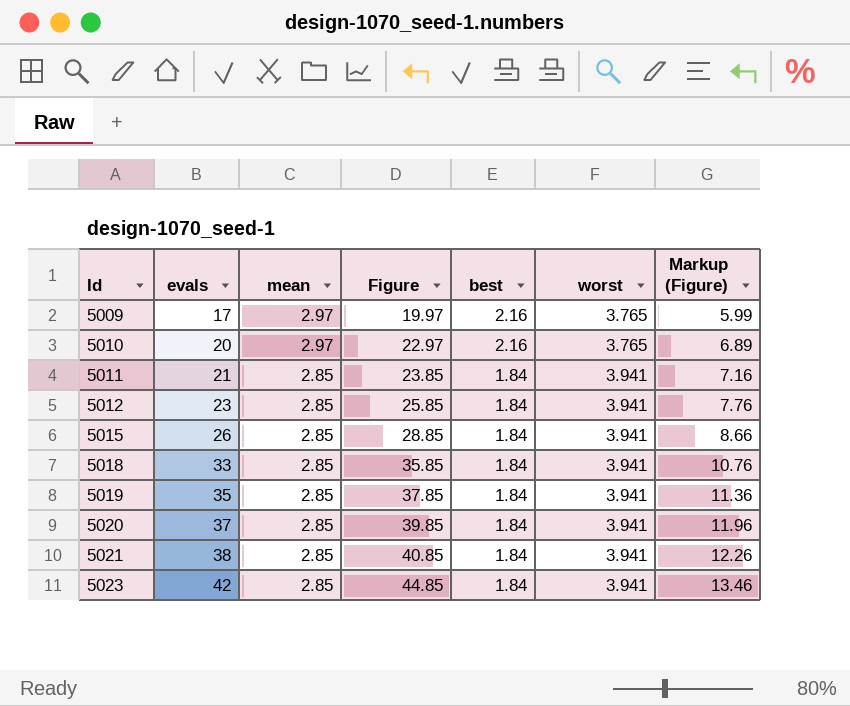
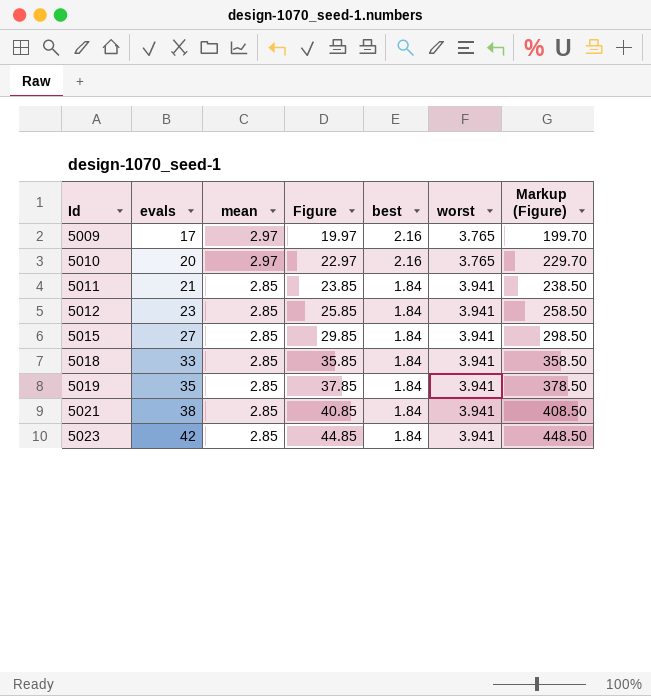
column Markup (Figure) | formula: [Figure] * 0.3 -> [Figure] * 10
row 5020: 37 | 2.85 | 39.85 | 1.84 | 3.941 | 11.96 -> none
5015 | evals: 26 -> 27
5015 | Figure: 28.85 -> 29.85

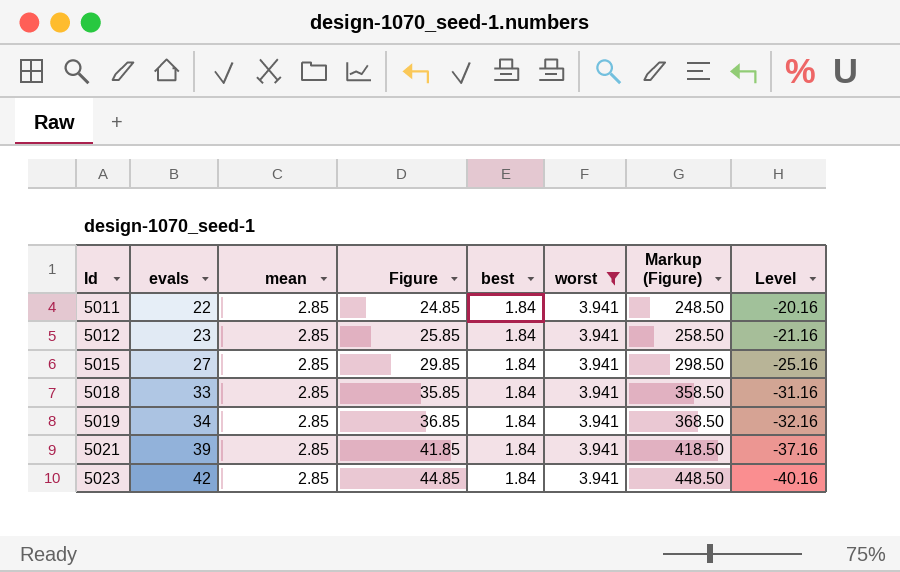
filter: none -> worst = 3.941
column Level | formula: none -> [best] - [evals]
5011 | evals: 21 -> 22
5011 | Figure: 23.85 -> 24.85
5011 | Markup (Figure): 238.50 -> 248.50
5019 | evals: 35 -> 34
5019 | Figure: 37.85 -> 36.85
5019 | Markup (Figure): 378.50 -> 368.50
5021 | evals: 38 -> 39
5021 | Figure: 40.85 -> 41.85
5021 | Markup (Figure): 408.50 -> 418.50

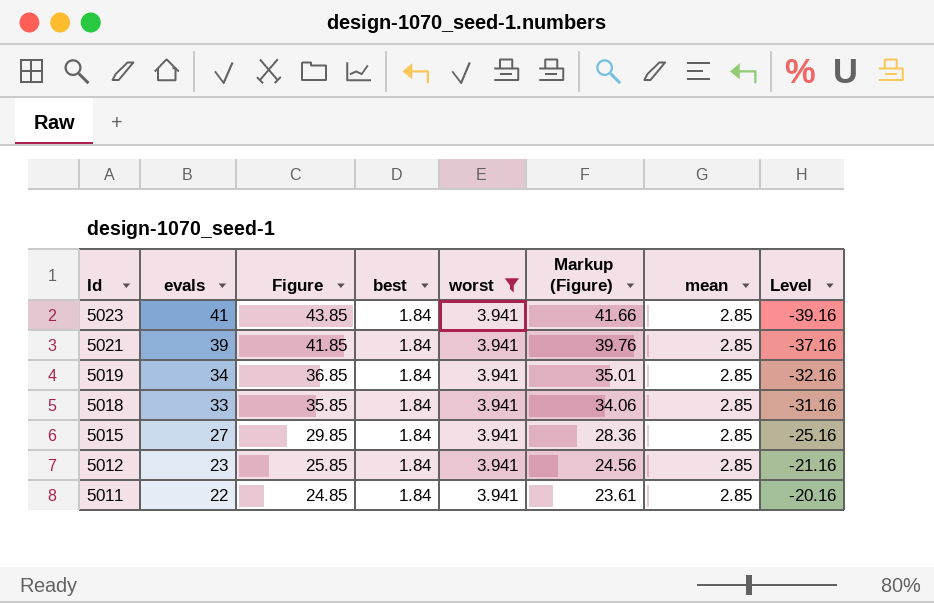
row order: Id ascending -> Id descending
column Markup (Figure) | formula: [Figure] * 10 -> [Figure] * 0.95
column mean | position: 3 -> 7
5023 | evals: 42 -> 41
5023 | Figure: 44.85 -> 43.85
5023 | Level: -40.16 -> -39.16

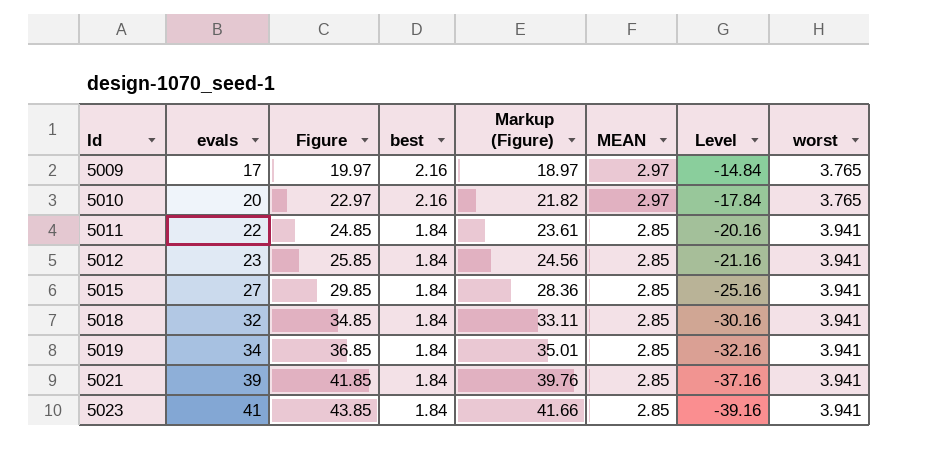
filter: worst = 3.941 -> none
row order: Id descending -> Id ascending
column name: mean -> MEAN
column worst | position: 5 -> 8
5018 | evals: 33 -> 32
5018 | Figure: 35.85 -> 34.85
5018 | Markup (Figure): 34.06 -> 33.11
5018 | Level: -31.16 -> -30.16

